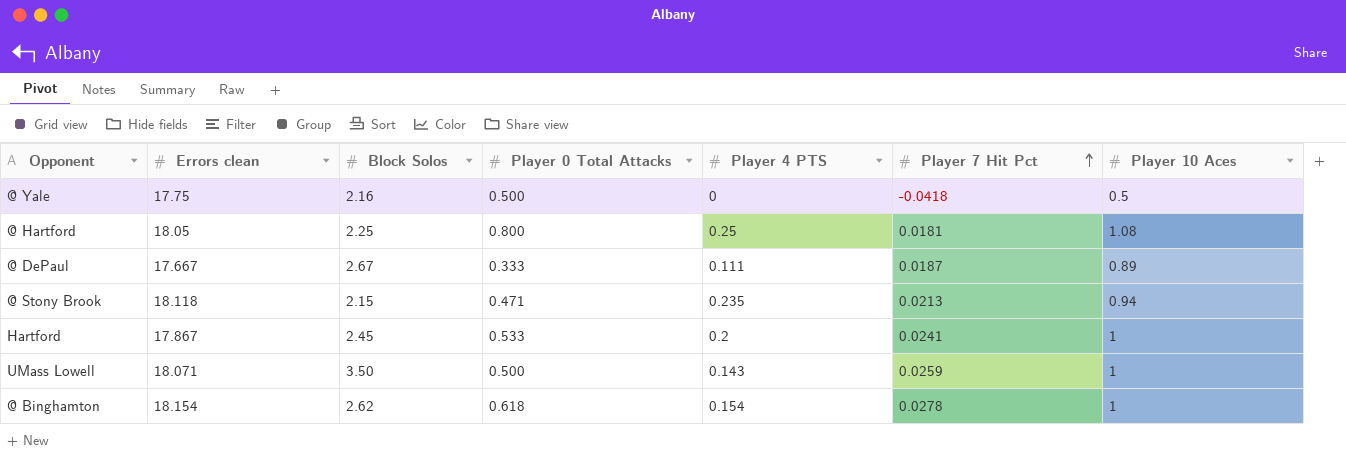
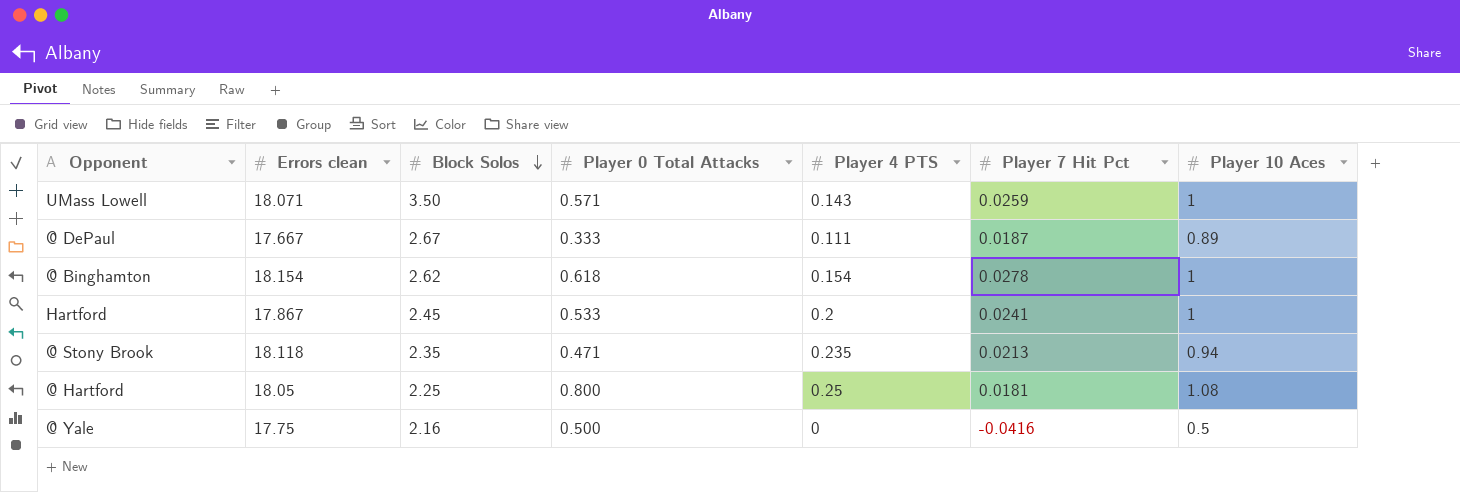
row order: Player 7 Hit Pct ascending -> Block Solos descending
UMass Lowell | Player 0 Total Attacks: 0.500 -> 0.571
@ Stony Brook | Block Solos: 2.15 -> 2.35
@ Yale | Player 7 Hit Pct: -0.0418 -> -0.0416

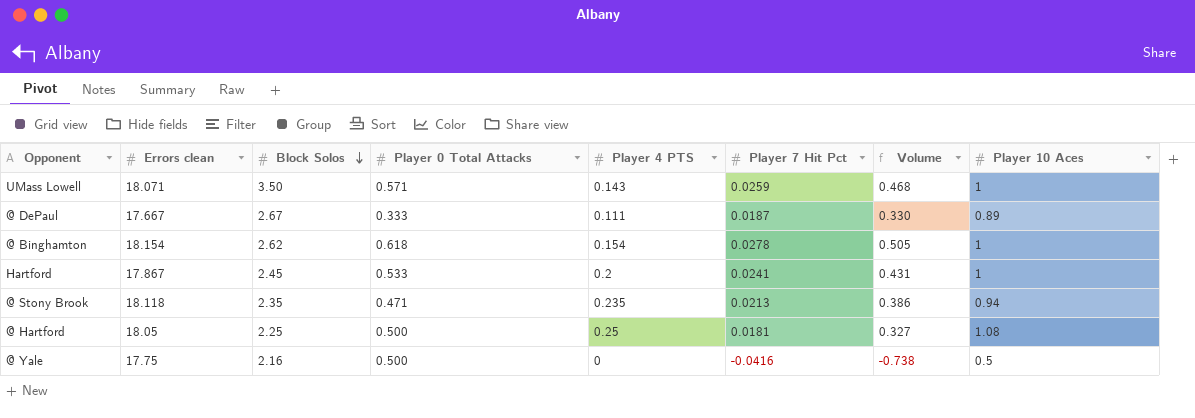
column Volume | formula: none -> [Errors clean] * [Player 7 Hit Pct]
@ Hartford | Player 0 Total Attacks: 0.800 -> 0.500

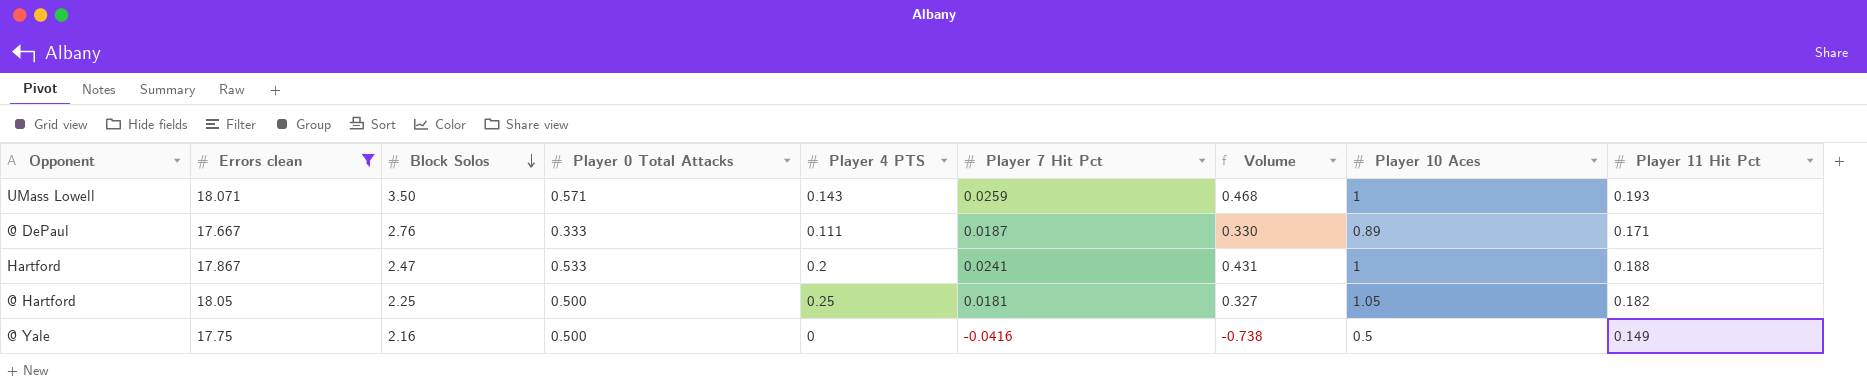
filter: none -> Errors clean <= 18.071
column Player 11 Hit Pct | position: none -> 9
@ DePaul | Block Solos: 2.67 -> 2.76
Hartford | Block Solos: 2.45 -> 2.47
@ Hartford | Player 10 Aces: 1.08 -> 1.05

